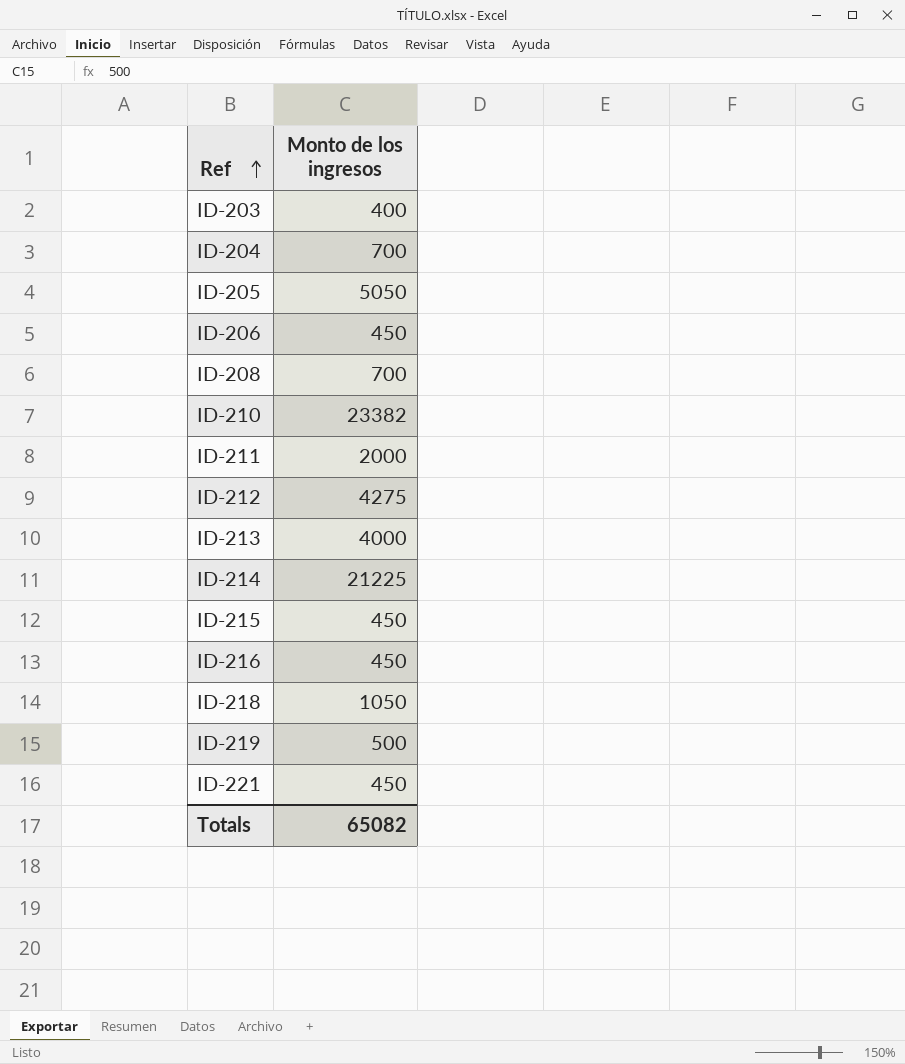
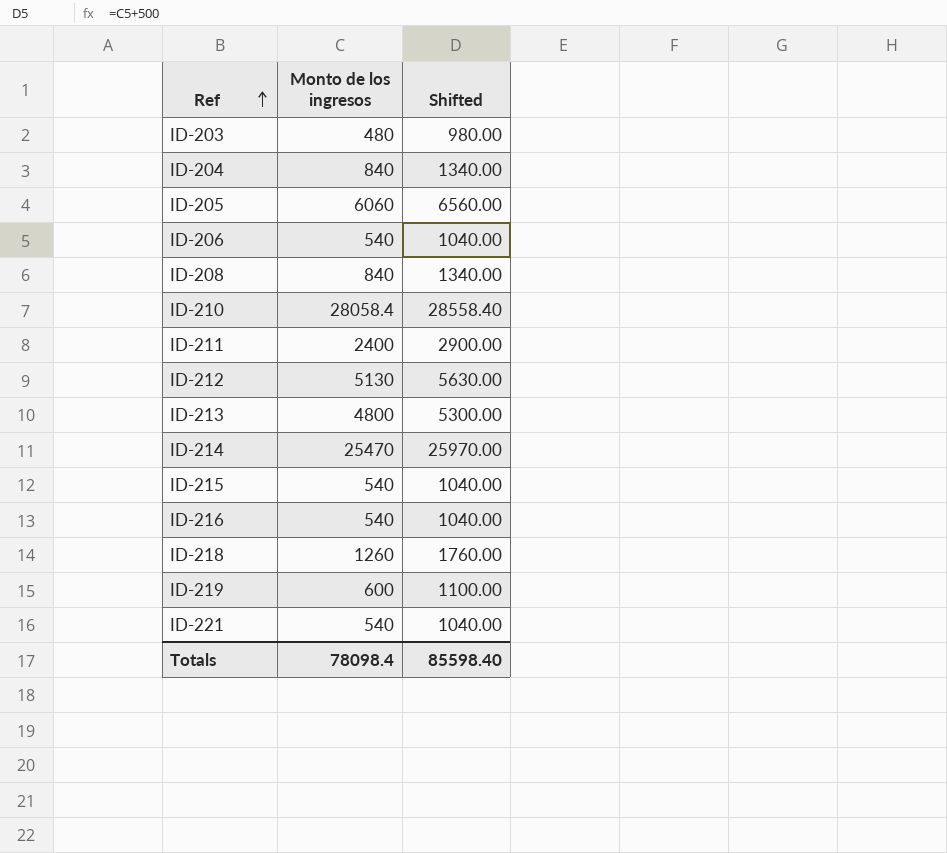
column Shifted | formula: none -> [Monto de los ingresos] + 500
ID-203 | Monto de los ingresos: 400 -> 480
ID-204 | Monto de los ingresos: 700 -> 840
ID-205 | Monto de los ingresos: 5050 -> 6060
ID-206 | Monto de los ingresos: 450 -> 540
ID-208 | Monto de los ingresos: 700 -> 840
ID-210 | Monto de los ingresos: 23382 -> 28058.4
ID-211 | Monto de los ingresos: 2000 -> 2400
ID-212 | Monto de los ingresos: 4275 -> 5130
ID-213 | Monto de los ingresos: 4000 -> 4800
ID-214 | Monto de los ingresos: 21225 -> 25470
ID-215 | Monto de los ingresos: 450 -> 540
ID-216 | Monto de los ingresos: 450 -> 540
ID-218 | Monto de los ingresos: 1050 -> 1260
ID-219 | Monto de los ingresos: 500 -> 600
ID-221 | Monto de los ingresos: 450 -> 540
Totals | Monto de los ingresos: 65082 -> 78098.4

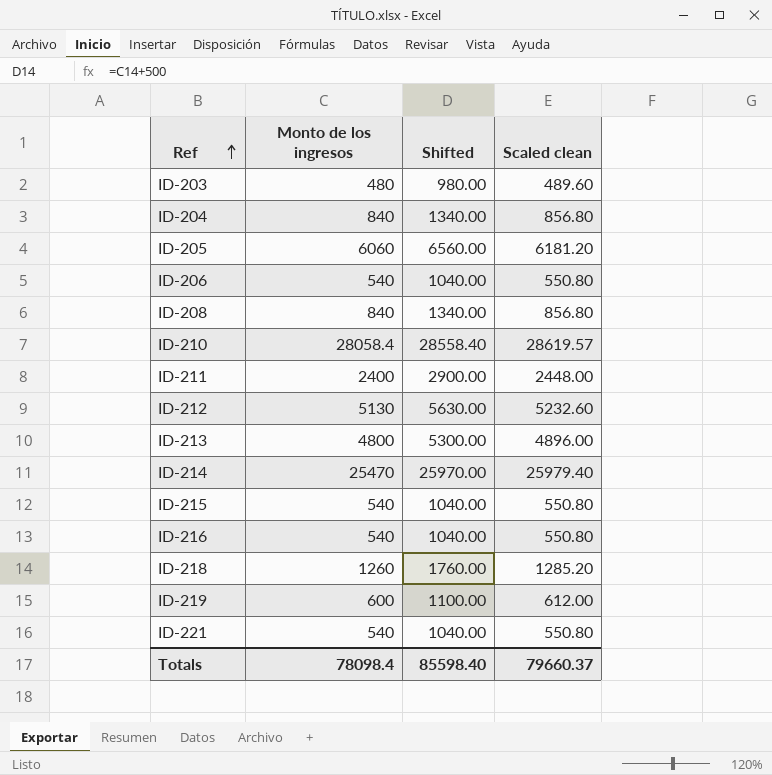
column Scaled clean | formula: none -> [Monto de los ingresos] * 1.02

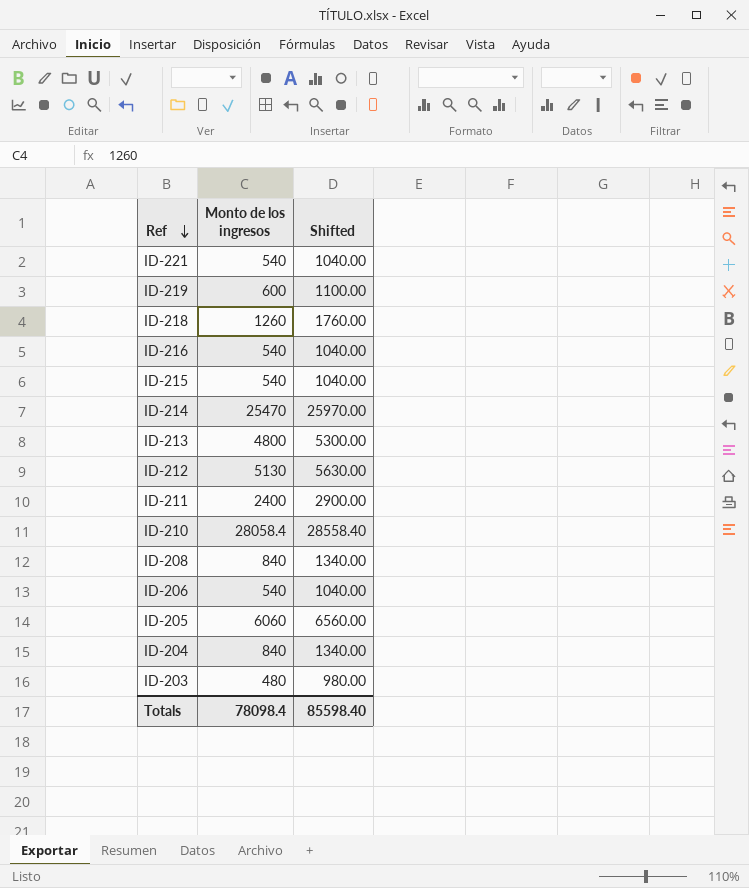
row order: Ref ascending -> Ref descending
column Scaled clean | formula: [Monto de los ingresos] * 1.02 -> none

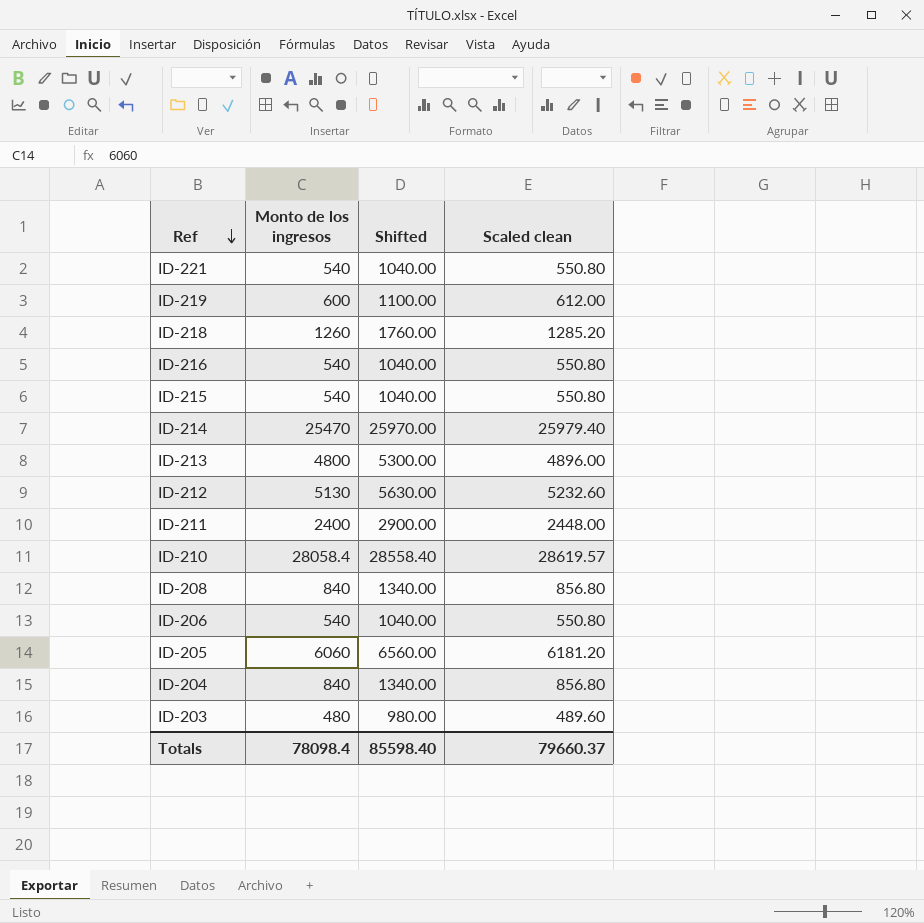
column Scaled clean | formula: none -> [Monto de los ingresos] * 1.02

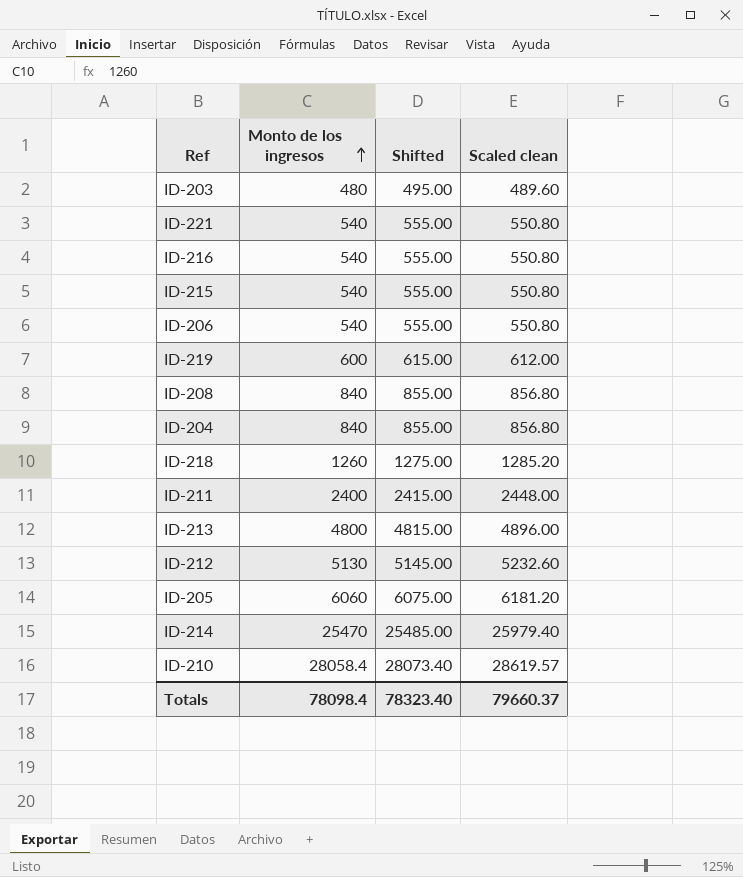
row order: Ref descending -> Monto de los ingresos ascending
column Shifted | formula: [Monto de los ingresos] + 500 -> [Monto de los ingresos] + 15
Totals | Shifted: 85598.40 -> 78323.40

